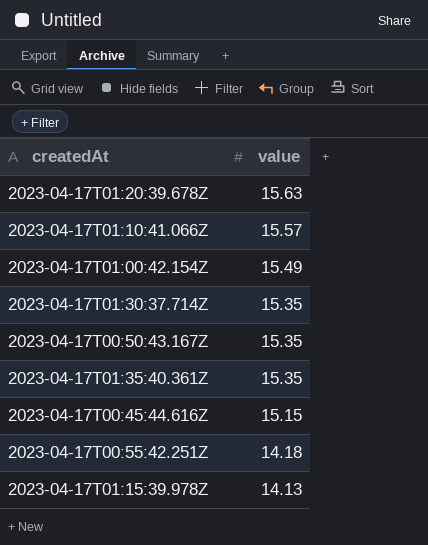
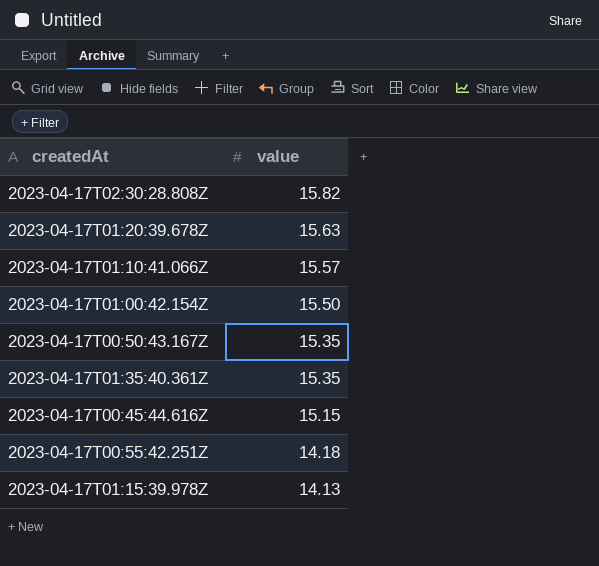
row 2023-04-17T01:30:37.714Z: 15.35 -> none
row 2023-04-17T02:30:28.808Z: none -> 15.82
2023-04-17T01:00:42.154Z | value: 15.49 -> 15.50

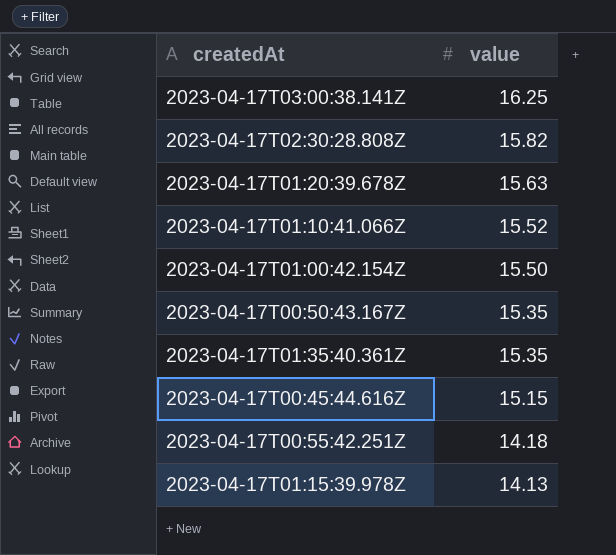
row 2023-04-17T03:00:38.141Z: none -> 16.25
2023-04-17T01:10:41.066Z | value: 15.57 -> 15.52

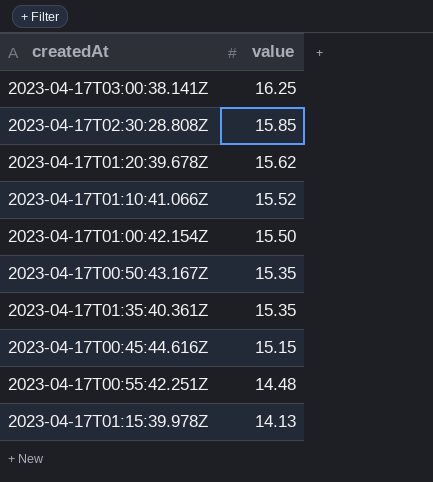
2023-04-17T02:30:28.808Z | value: 15.82 -> 15.85
2023-04-17T01:20:39.678Z | value: 15.63 -> 15.62
2023-04-17T00:55:42.251Z | value: 14.18 -> 14.48

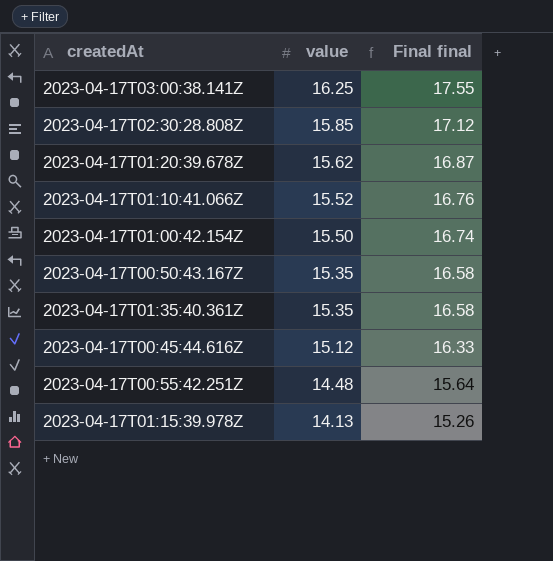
column Final final | formula: none -> [value] * 1.08
2023-04-17T00:45:44.616Z | value: 15.15 -> 15.12

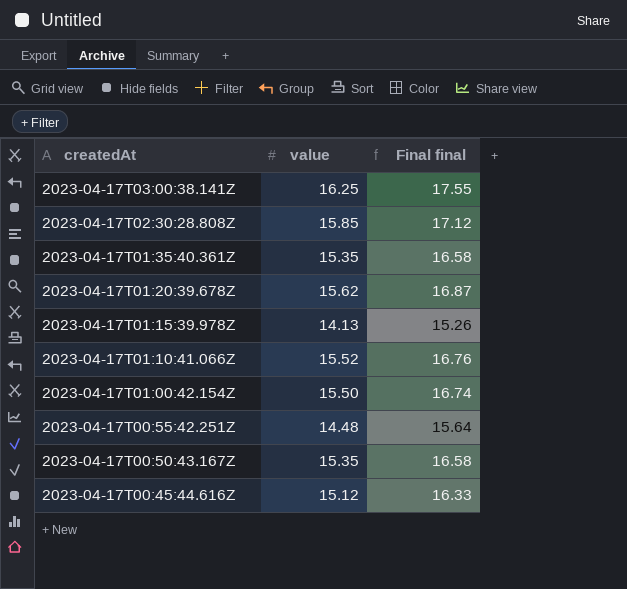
row order: value descending -> createdAt descending

